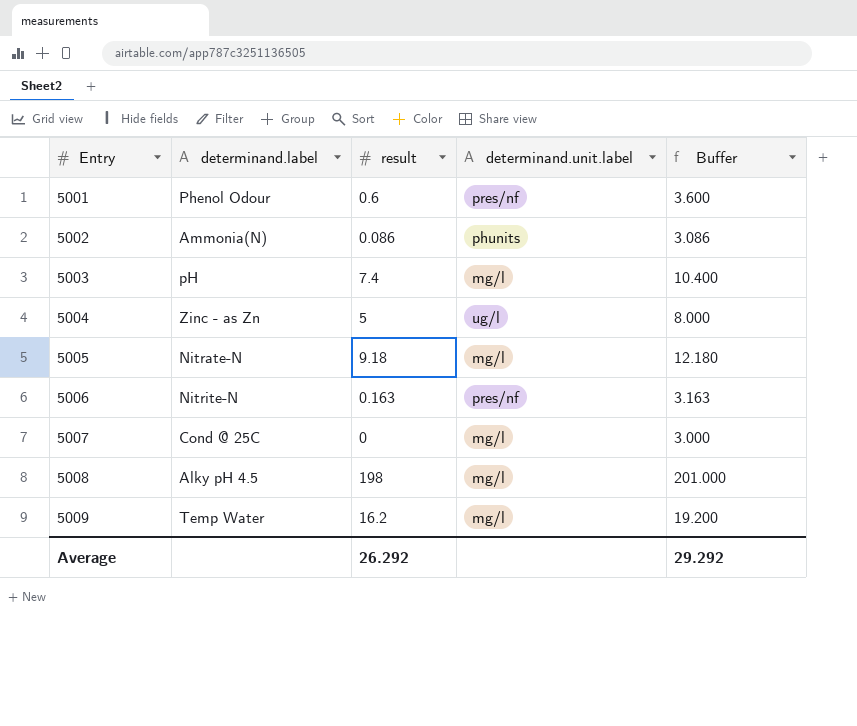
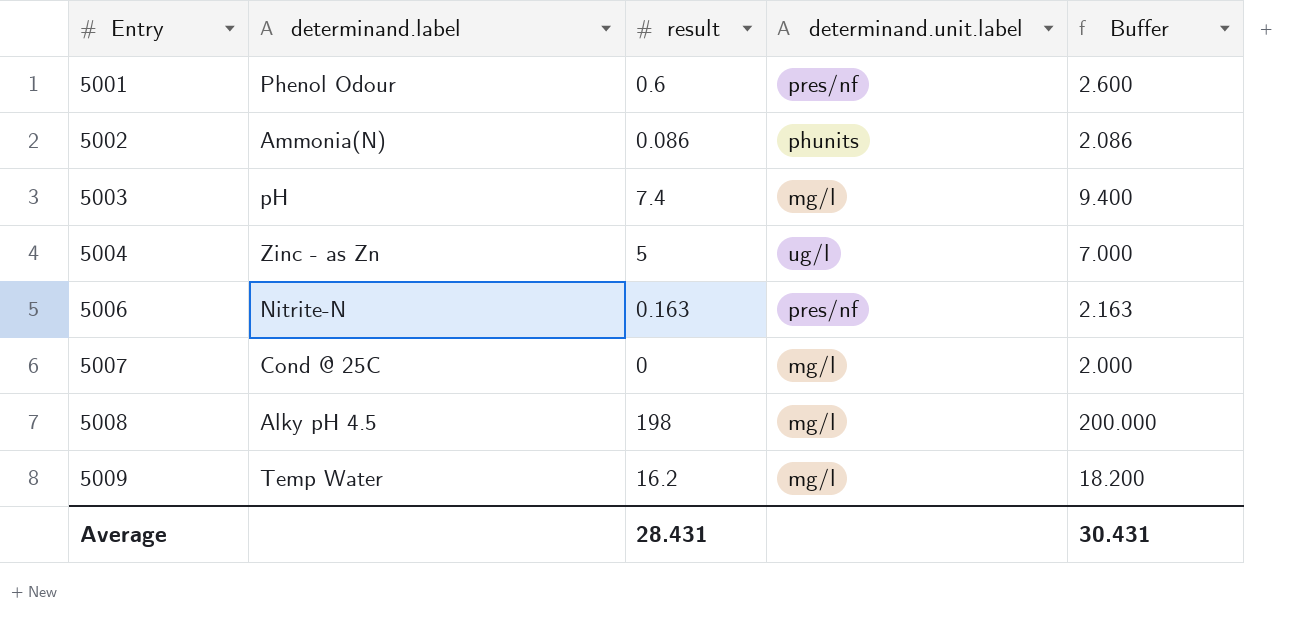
column Buffer | formula: [result] + 3 -> [result] + 2
row 5005: Nitrate-N | 9.18 | mg/l | 12.180 -> none
Average | result: 26.292 -> 28.431
Average | Buffer: 29.292 -> 30.431

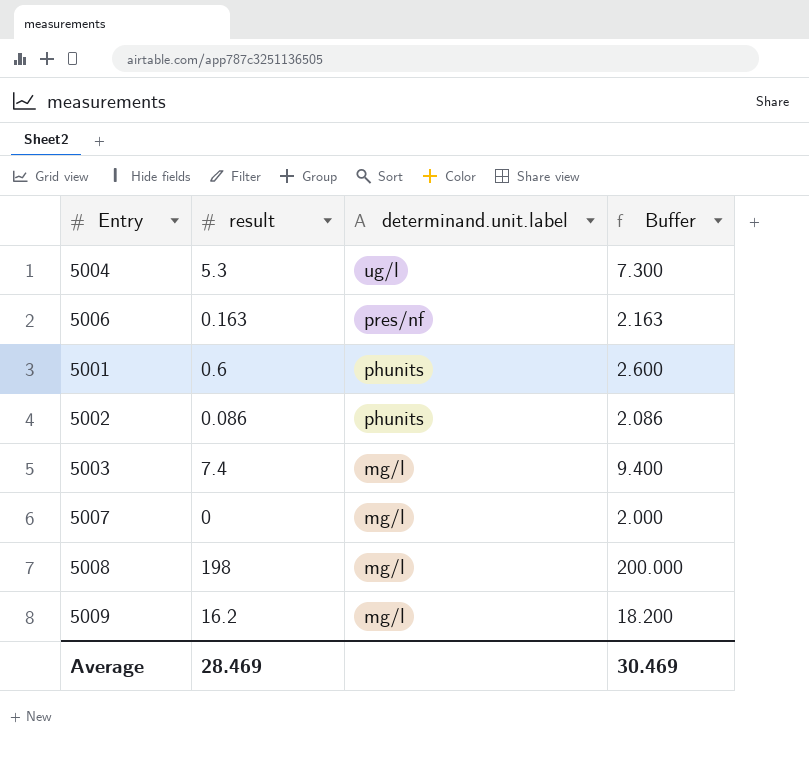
row order: Entry ascending -> determinand.unit.label descending
column determinand.label | position: 2 -> none
5004 | result: 5 -> 5.3
5004 | Buffer: 7.000 -> 7.300
5001 | determinand.unit.label: pres/nf -> phunits
Average | result: 28.431 -> 28.469
Average | Buffer: 30.431 -> 30.469

